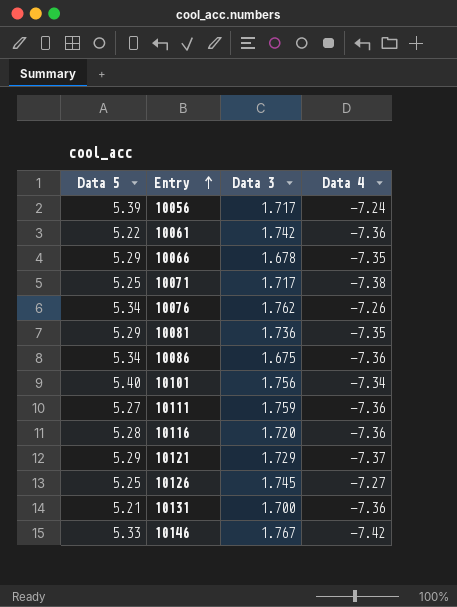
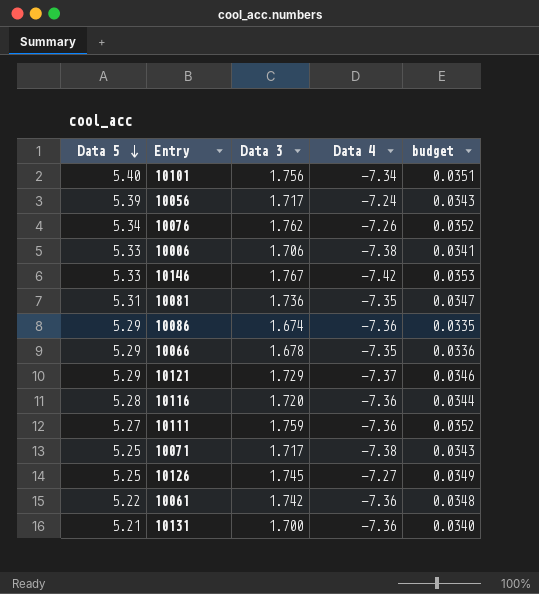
row order: Entry ascending -> Data 5 descending
column budget | formula: none -> [Data 3] * 0.02
row 10006: none -> 5.33 | 1.706 | -7.38 | 0.0341
10081 | Data 5: 5.29 -> 5.31
10086 | Data 5: 5.34 -> 5.29
10086 | Data 3: 1.675 -> 1.674

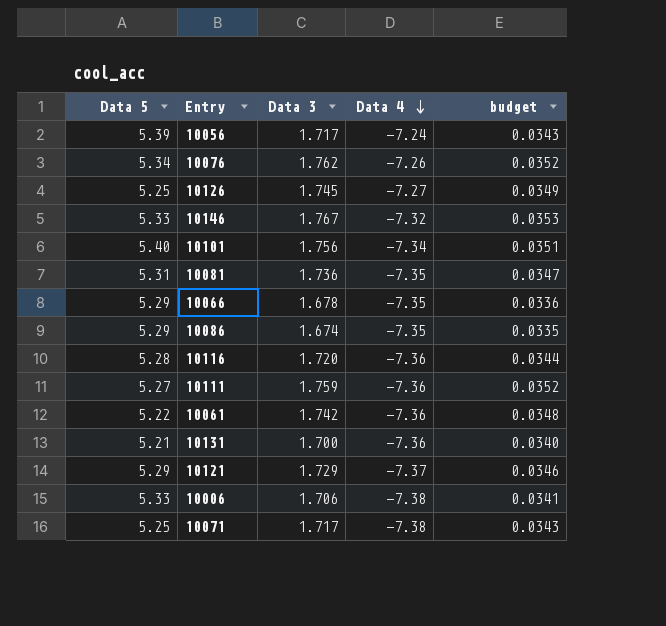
row order: Data 5 descending -> Data 4 descending
10146 | Data 4: -7.42 -> -7.32
10086 | Data 4: -7.36 -> -7.35

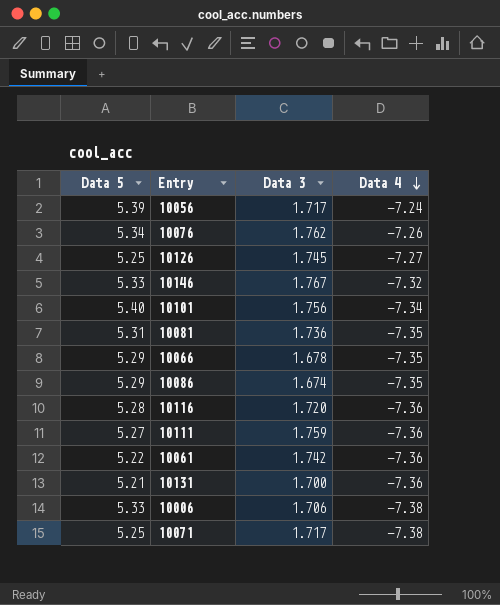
column budget | formula: [Data 3] * 0.02 -> none
row 10121: 5.29 | 1.729 | -7.37 | 0.0346 -> none

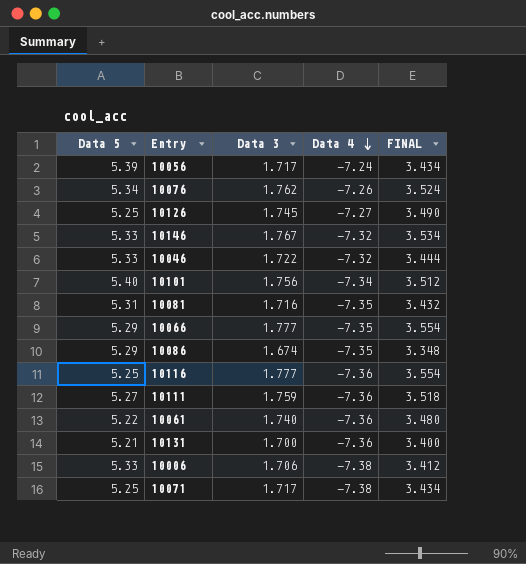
column FINAL | formula: none -> [Data 3] * 2
row 10046: none -> 5.33 | 1.722 | -7.32 | 3.444
10081 | Data 3: 1.736 -> 1.716
10066 | Data 3: 1.678 -> 1.777
10116 | Data 5: 5.28 -> 5.25
10116 | Data 3: 1.720 -> 1.777
10061 | Data 3: 1.742 -> 1.740

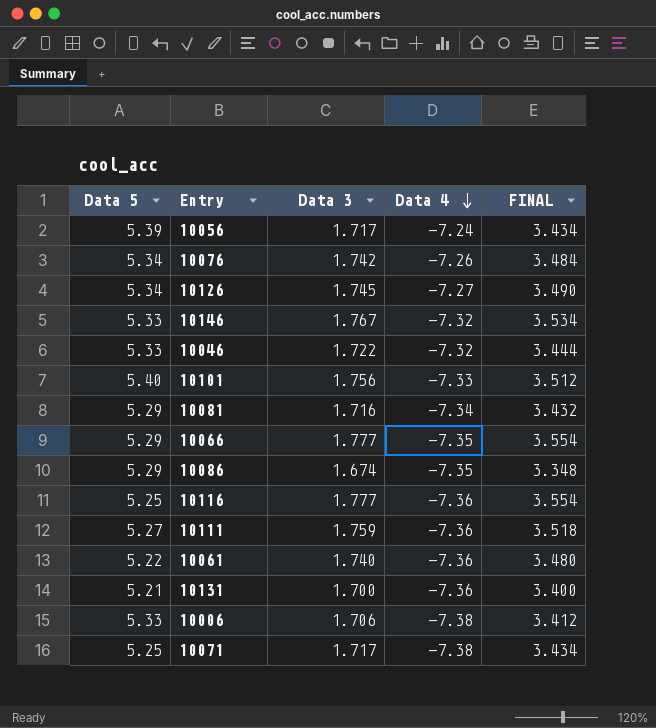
10076 | Data 3: 1.762 -> 1.742
10076 | FINAL: 3.524 -> 3.484
10126 | Data 5: 5.25 -> 5.34
10101 | Data 4: -7.34 -> -7.33
10081 | Data 5: 5.31 -> 5.29
10081 | Data 4: -7.35 -> -7.34

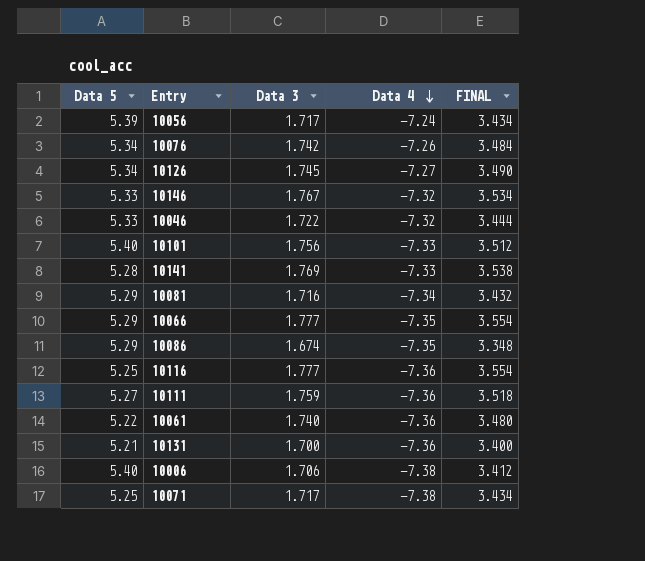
row 10141: none -> 5.28 | 1.769 | -7.33 | 3.538
10006 | Data 5: 5.33 -> 5.40

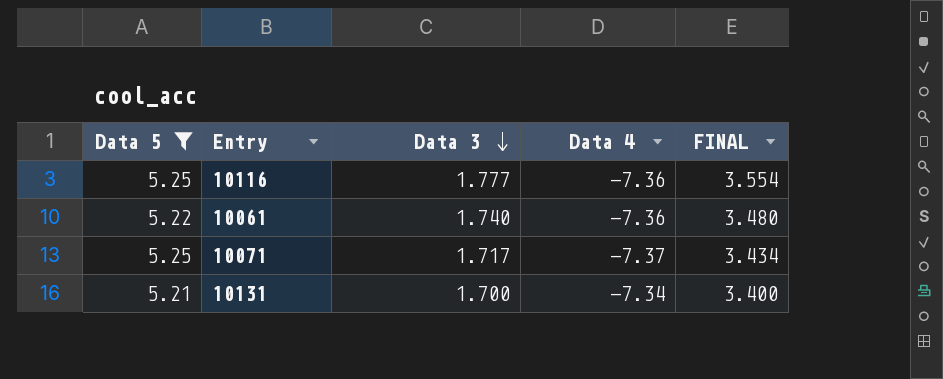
filter: none -> Data 5 <= 5.25
row order: Data 4 descending -> Data 3 descending
10071 | Data 4: -7.38 -> -7.37
10131 | Data 4: -7.36 -> -7.34

